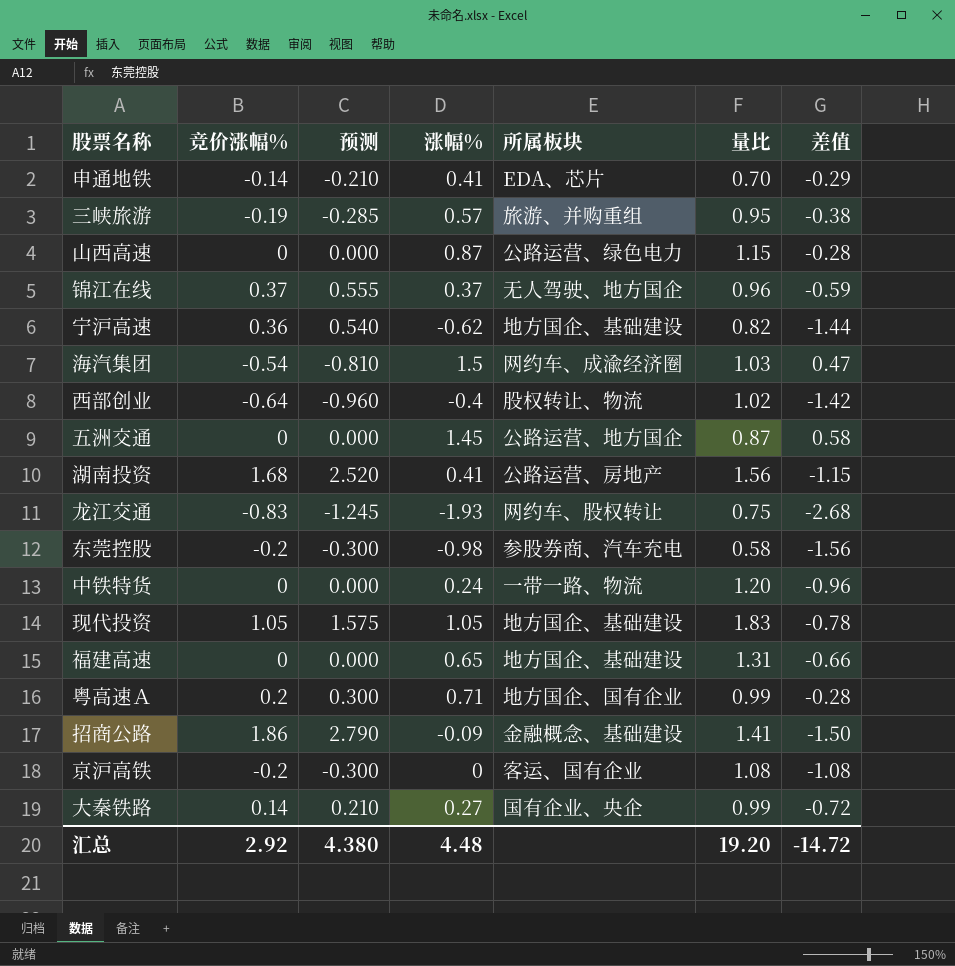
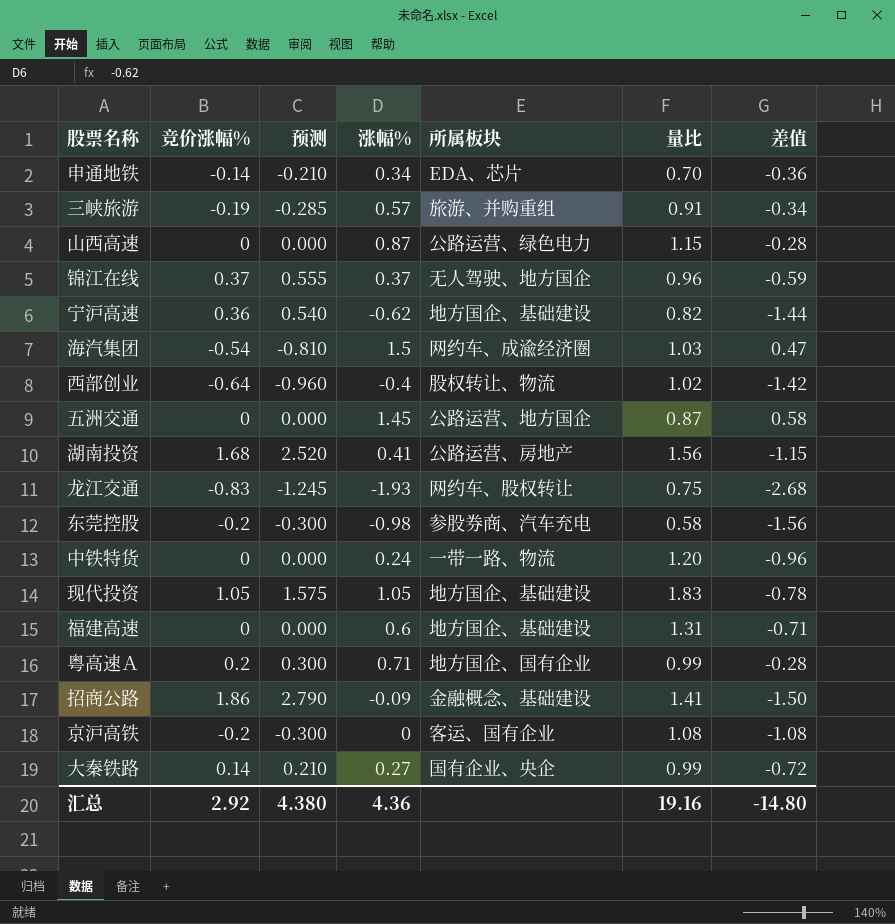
申通地铁 | 涨幅%: 0.41 -> 0.34
申通地铁 | 差值: -0.29 -> -0.36
三峡旅游 | 量比: 0.95 -> 0.91
三峡旅游 | 差值: -0.38 -> -0.34
福建高速 | 涨幅%: 0.65 -> 0.6
福建高速 | 差值: -0.66 -> -0.71
汇总 | 涨幅%: 4.48 -> 4.36
汇总 | 量比: 19.20 -> 19.16
汇总 | 差值: -14.72 -> -14.80

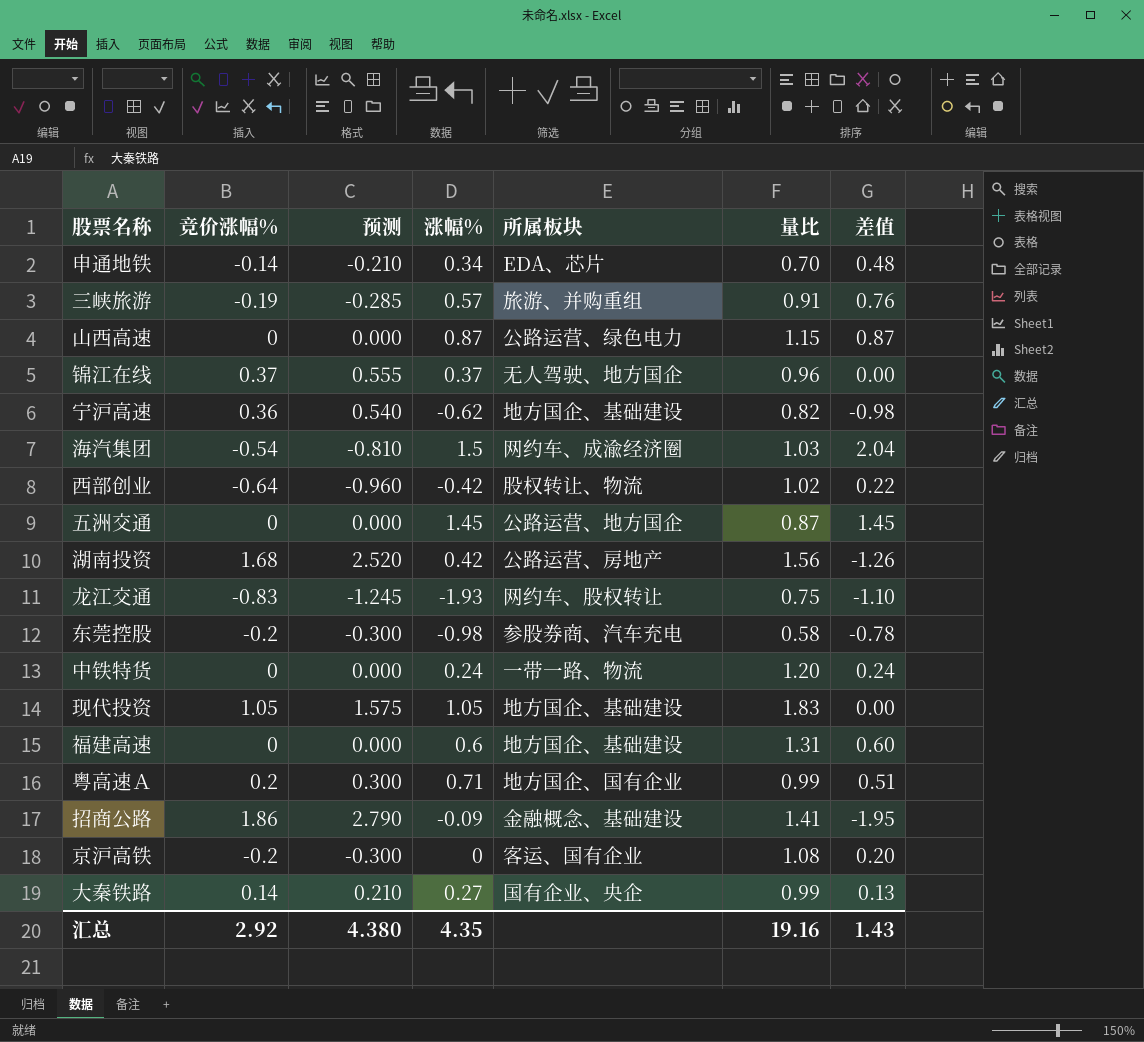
column 差值 | formula: [涨幅%] - [量比] -> [涨幅%] - [竞价涨幅%]
西部创业 | 涨幅%: -0.4 -> -0.42
湖南投资 | 涨幅%: 0.41 -> 0.42
汇总 | 涨幅%: 4.36 -> 4.35
汇总 | 差值: -14.80 -> 1.43

